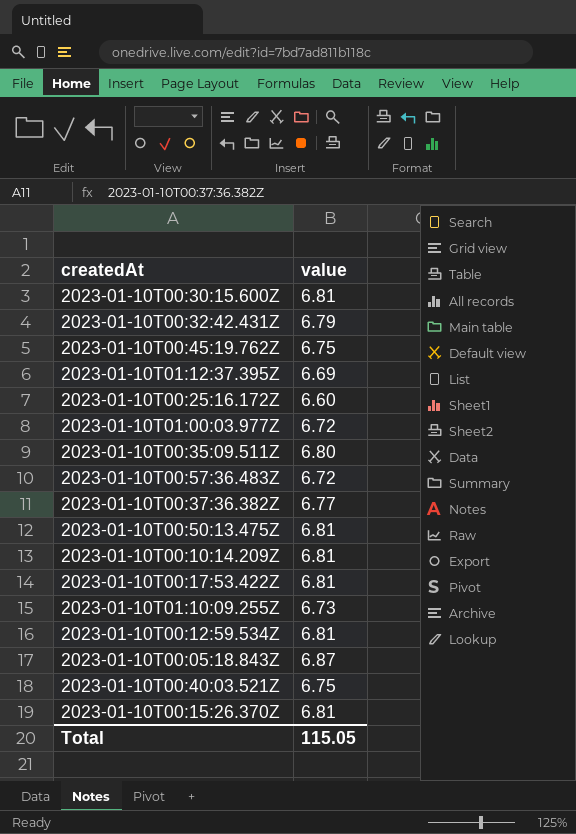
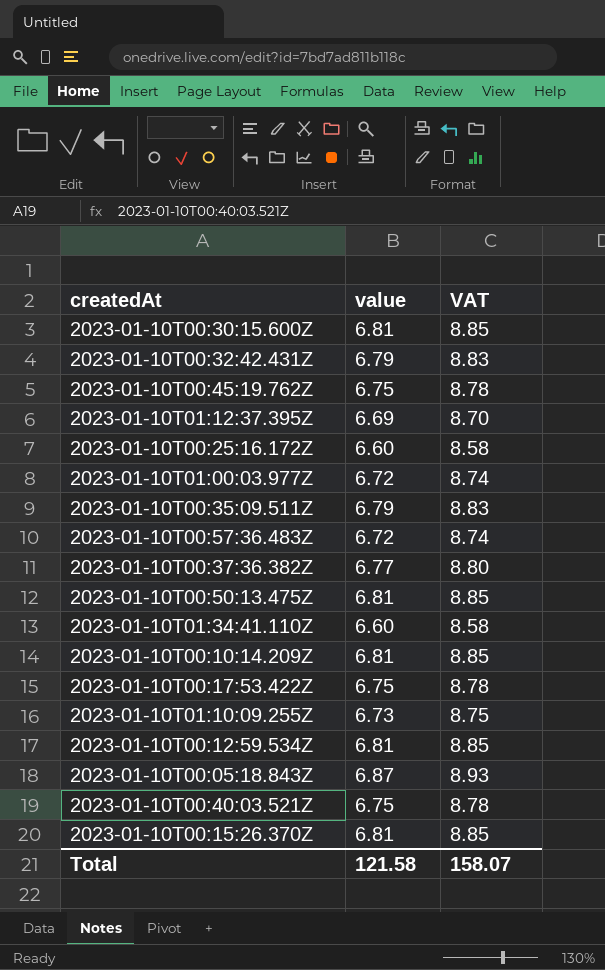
column VAT | formula: none -> [value] * 1.3
2023-01-10T00:35:09.511Z | value: 6.80 -> 6.79
row 2023-01-10T01:34:41.110Z: none -> 6.60 | 8.58
2023-01-10T00:17:53.422Z | value: 6.81 -> 6.75
Total | value: 115.05 -> 121.58

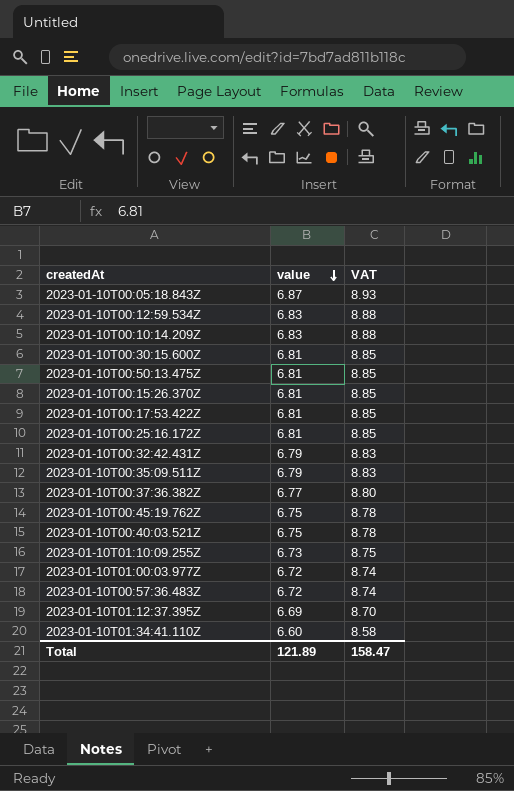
row order: none -> value descending
2023-01-10T00:12:59.534Z | value: 6.81 -> 6.83
2023-01-10T00:12:59.534Z | VAT: 8.85 -> 8.88
2023-01-10T00:10:14.209Z | value: 6.81 -> 6.83
2023-01-10T00:10:14.209Z | VAT: 8.85 -> 8.88
2023-01-10T00:17:53.422Z | value: 6.75 -> 6.81
2023-01-10T00:17:53.422Z | VAT: 8.78 -> 8.85
2023-01-10T00:25:16.172Z | value: 6.60 -> 6.81
2023-01-10T00:25:16.172Z | VAT: 8.58 -> 8.85
Total | value: 121.58 -> 121.89
Total | VAT: 158.07 -> 158.47

